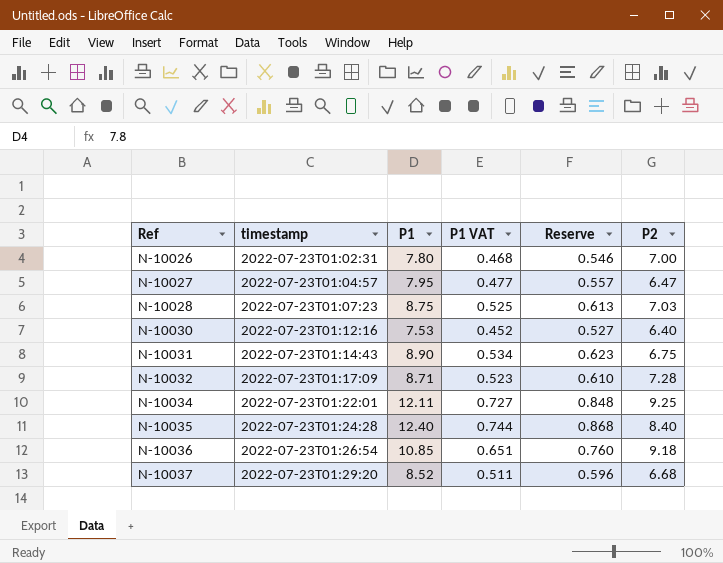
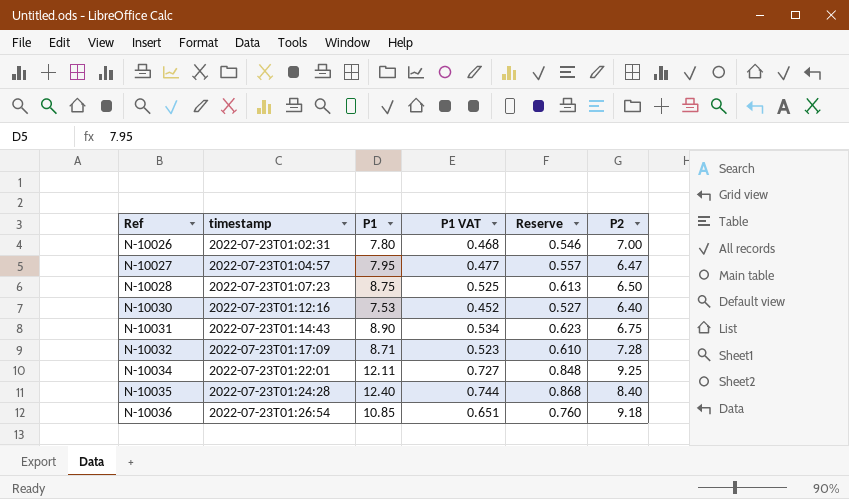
row N-10037: 2022-07-23T01:29:20 | 8.52 | 0.511 | 0.596 | 6.68 -> none
N-10028 | P2: 7.03 -> 6.50

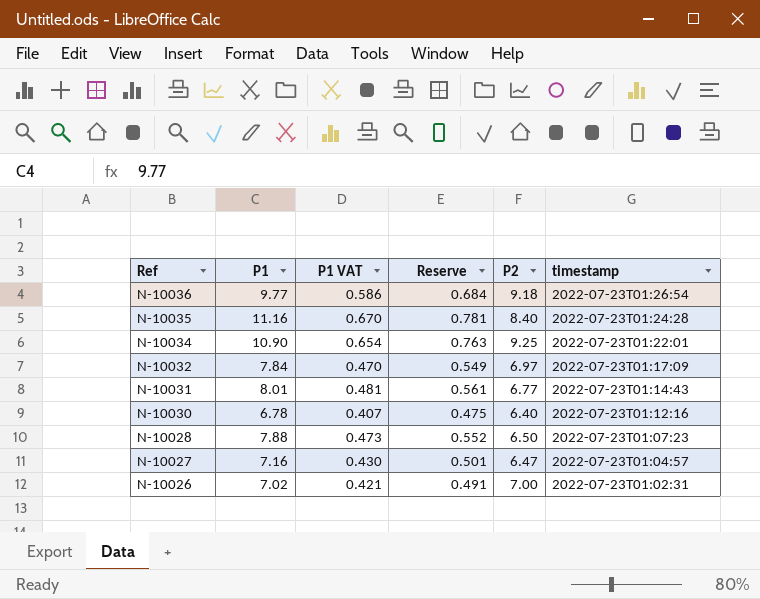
row order: Ref ascending -> Ref descending
column timestamp | position: 2 -> 6
N-10036 | P1: 10.85 -> 9.77
N-10036 | P1 VAT: 0.651 -> 0.586
N-10036 | Reserve: 0.760 -> 0.684
N-10035 | P1: 12.40 -> 11.16
N-10035 | P1 VAT: 0.744 -> 0.670
N-10035 | Reserve: 0.868 -> 0.781
N-10034 | P1: 12.11 -> 10.90
N-10034 | P1 VAT: 0.727 -> 0.654
N-10034 | Reserve: 0.848 -> 0.763
N-10032 | P1: 8.71 -> 7.84
N-10032 | P1 VAT: 0.523 -> 0.470
N-10032 | Reserve: 0.610 -> 0.549
N-10032 | P2: 7.28 -> 6.97
N-10031 | P1: 8.90 -> 8.01
N-10031 | P1 VAT: 0.534 -> 0.481
N-10031 | Reserve: 0.623 -> 0.561
N-10031 | P2: 6.75 -> 6.77
N-10030 | P1: 7.53 -> 6.78
N-10030 | P1 VAT: 0.452 -> 0.407
N-10030 | Reserve: 0.527 -> 0.475
N-10028 | P1: 8.75 -> 7.88
N-10028 | P1 VAT: 0.525 -> 0.473
N-10028 | Reserve: 0.613 -> 0.552
N-10027 | P1: 7.95 -> 7.16
N-10027 | P1 VAT: 0.477 -> 0.430
N-10027 | Reserve: 0.557 -> 0.501
N-10026 | P1: 7.80 -> 7.02
N-10026 | P1 VAT: 0.468 -> 0.421
N-10026 | Reserve: 0.546 -> 0.491

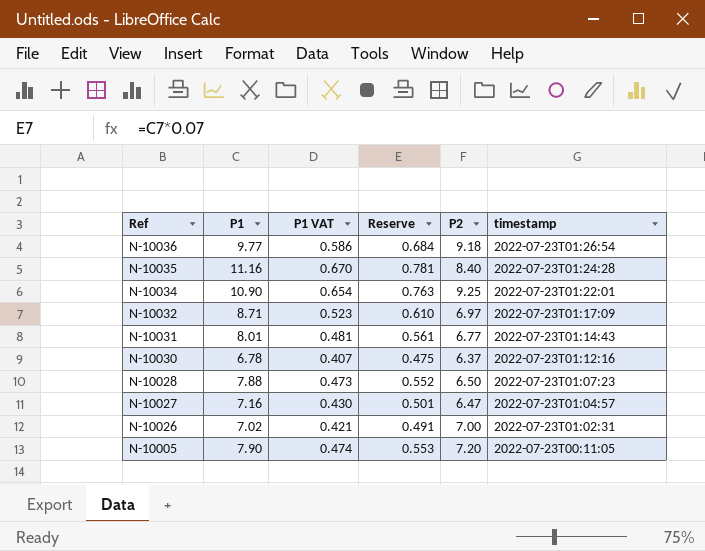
N-10032 | P1: 7.84 -> 8.71
N-10032 | P1 VAT: 0.470 -> 0.523
N-10032 | Reserve: 0.549 -> 0.610
N-10030 | P2: 6.40 -> 6.37
row N-10005: none -> 7.90 | 0.474 | 0.553 | 7.20 | 2022-07-23T00:11:05

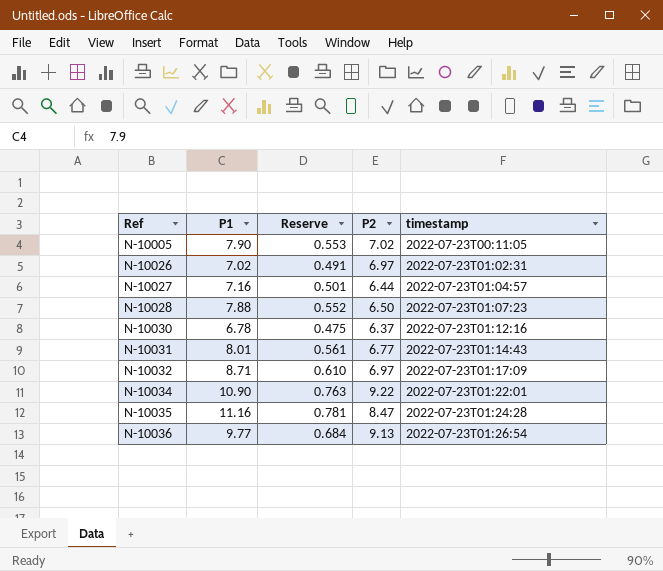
row order: Ref descending -> Ref ascending
column P1 VAT | formula: [P1] * 0.06 -> none
N-10005 | P2: 7.20 -> 7.02
N-10026 | P2: 7.00 -> 6.97
N-10027 | P2: 6.47 -> 6.44
N-10034 | P2: 9.25 -> 9.22
N-10035 | P2: 8.40 -> 8.47
N-10036 | P2: 9.18 -> 9.13

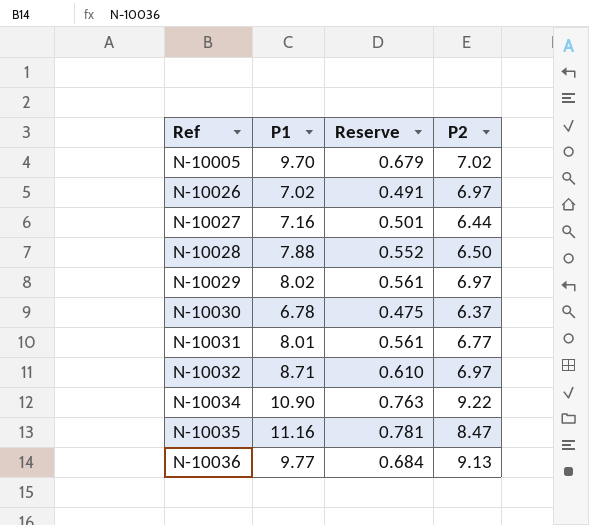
column timestamp | position: 5 -> none
N-10005 | P1: 7.90 -> 9.70
N-10005 | Reserve: 0.553 -> 0.679
row N-10029: none -> 8.02 | 0.561 | 6.97

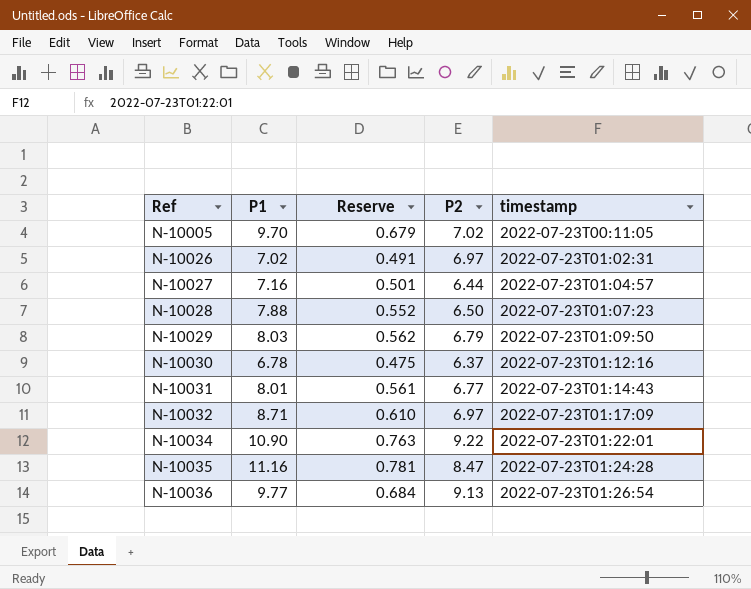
column timestamp | position: none -> 5
N-10029 | P1: 8.02 -> 8.03
N-10029 | Reserve: 0.561 -> 0.562
N-10029 | P2: 6.97 -> 6.79

